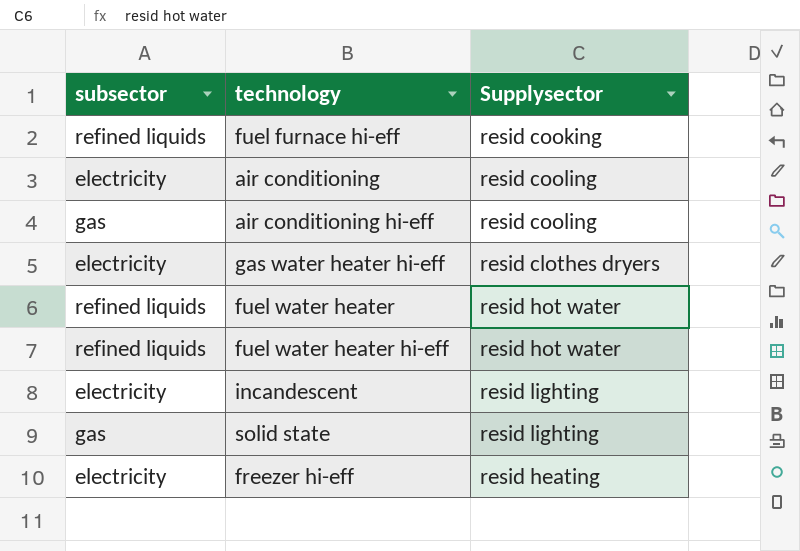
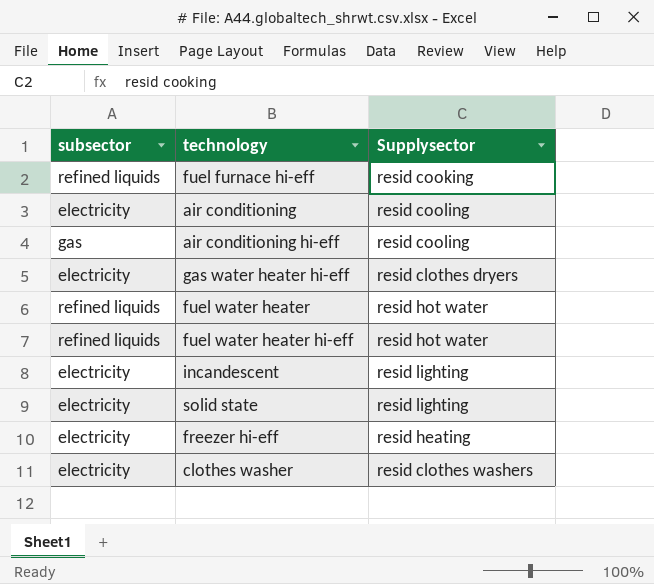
solid state | subsector: gas -> electricity
row clothes washer: none -> electricity | resid clothes washers

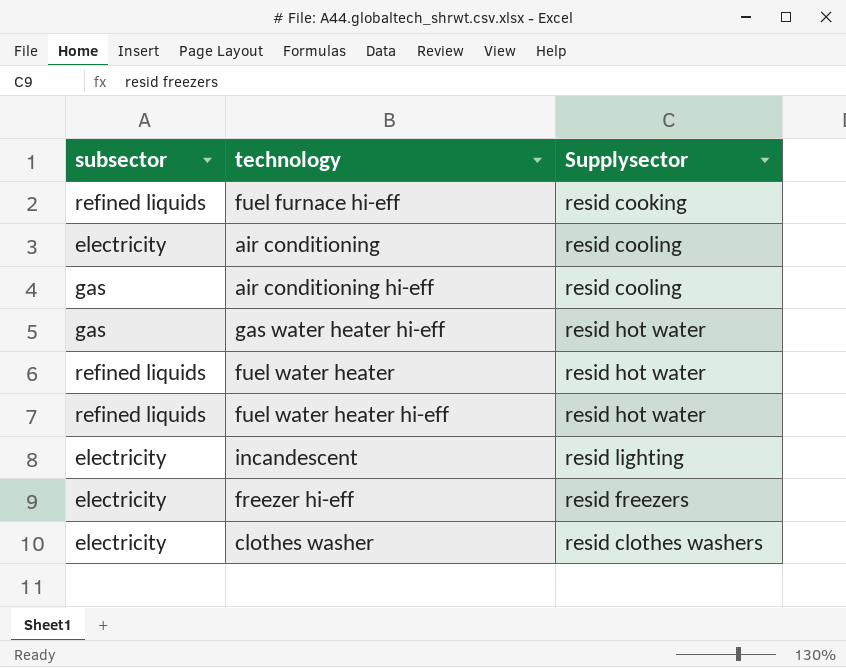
row solid state: electricity | resid lighting -> none
gas water heater hi-eff | subsector: electricity -> gas
gas water heater hi-eff | Supplysector: resid clothes dryers -> resid hot water
freezer hi-eff | Supplysector: resid heating -> resid freezers

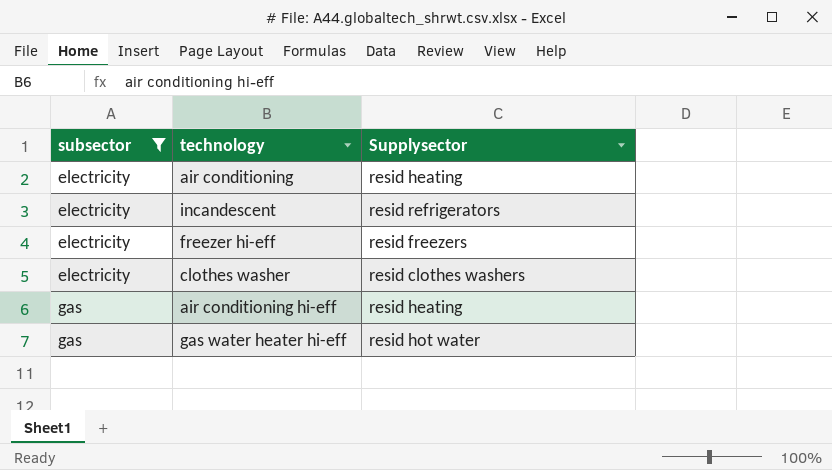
filter: none -> subsector != refined liquids
row order: none -> subsector ascending
air conditioning | Supplysector: resid cooling -> resid heating
incandescent | Supplysector: resid lighting -> resid refrigerators
air conditioning hi-eff | Supplysector: resid cooling -> resid heating

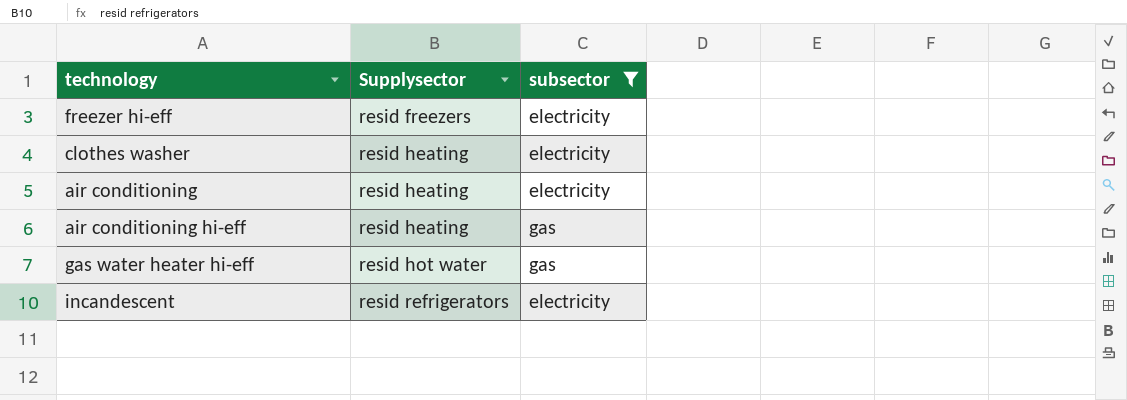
row order: subsector ascending -> Supplysector ascending
column subsector | position: 1 -> 3
clothes washer | Supplysector: resid clothes washers -> resid heating

